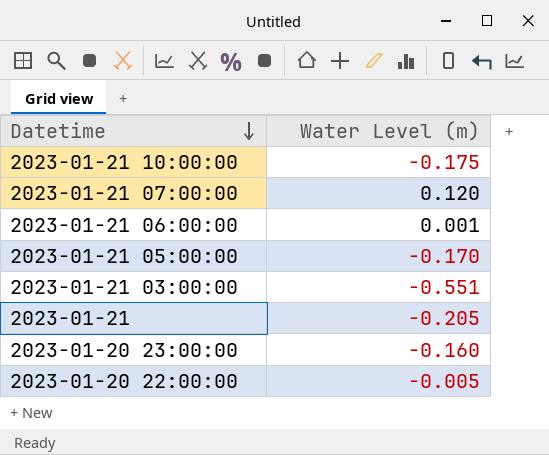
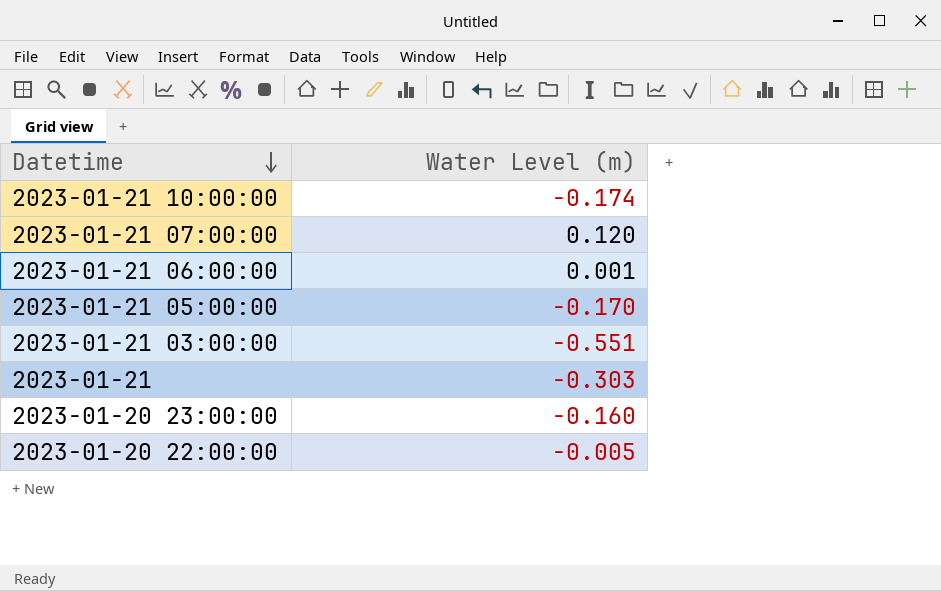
2023-01-21 10:00:00 | Water Level (m): -0.175 -> -0.174
2023-01-21 | Water Level (m): -0.205 -> -0.303

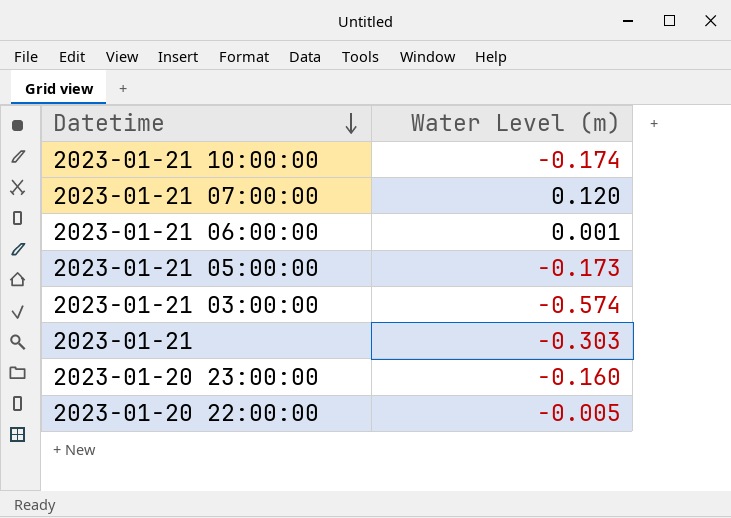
2023-01-21 05:00:00 | Water Level (m): -0.170 -> -0.173
2023-01-21 03:00:00 | Water Level (m): -0.551 -> -0.574

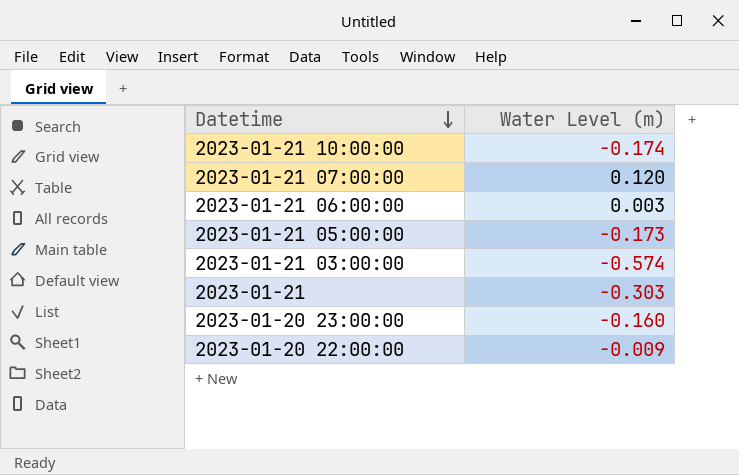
2023-01-21 06:00:00 | Water Level (m): 0.001 -> 0.003
2023-01-20 22:00:00 | Water Level (m): -0.005 -> -0.009

